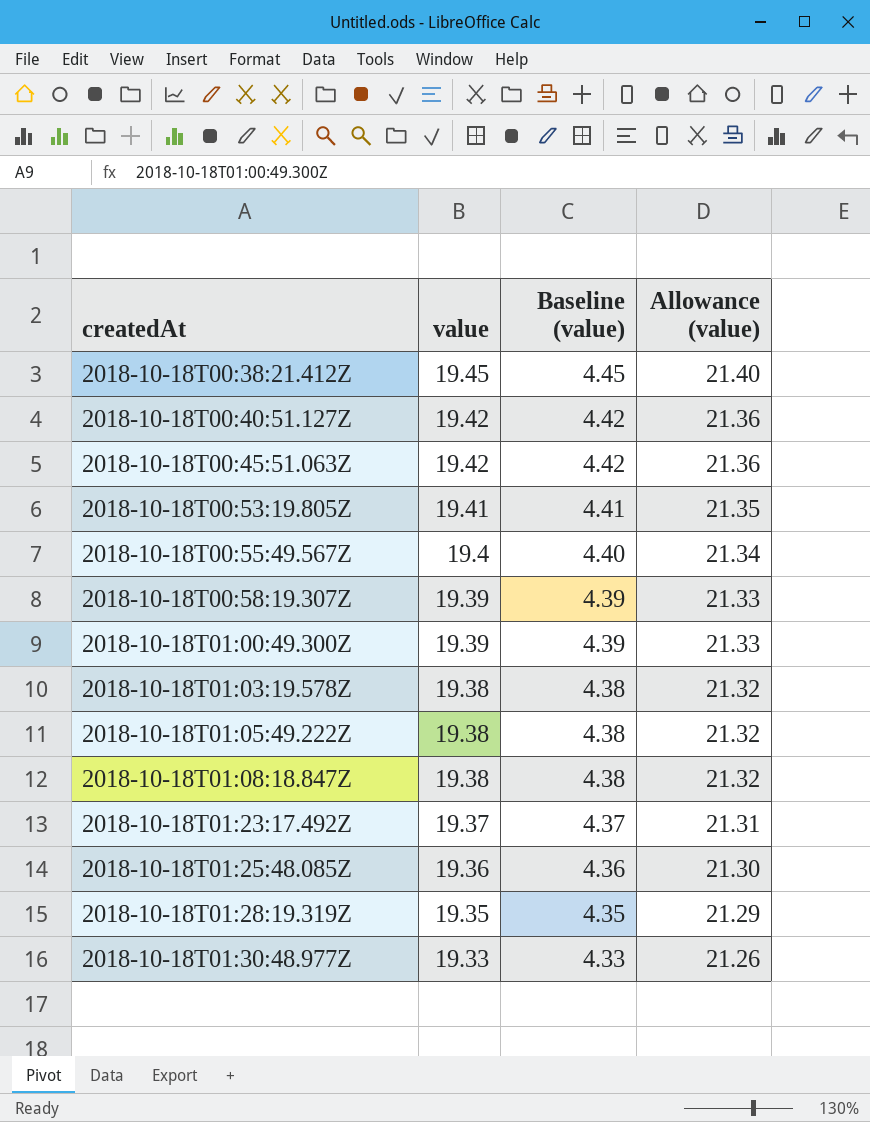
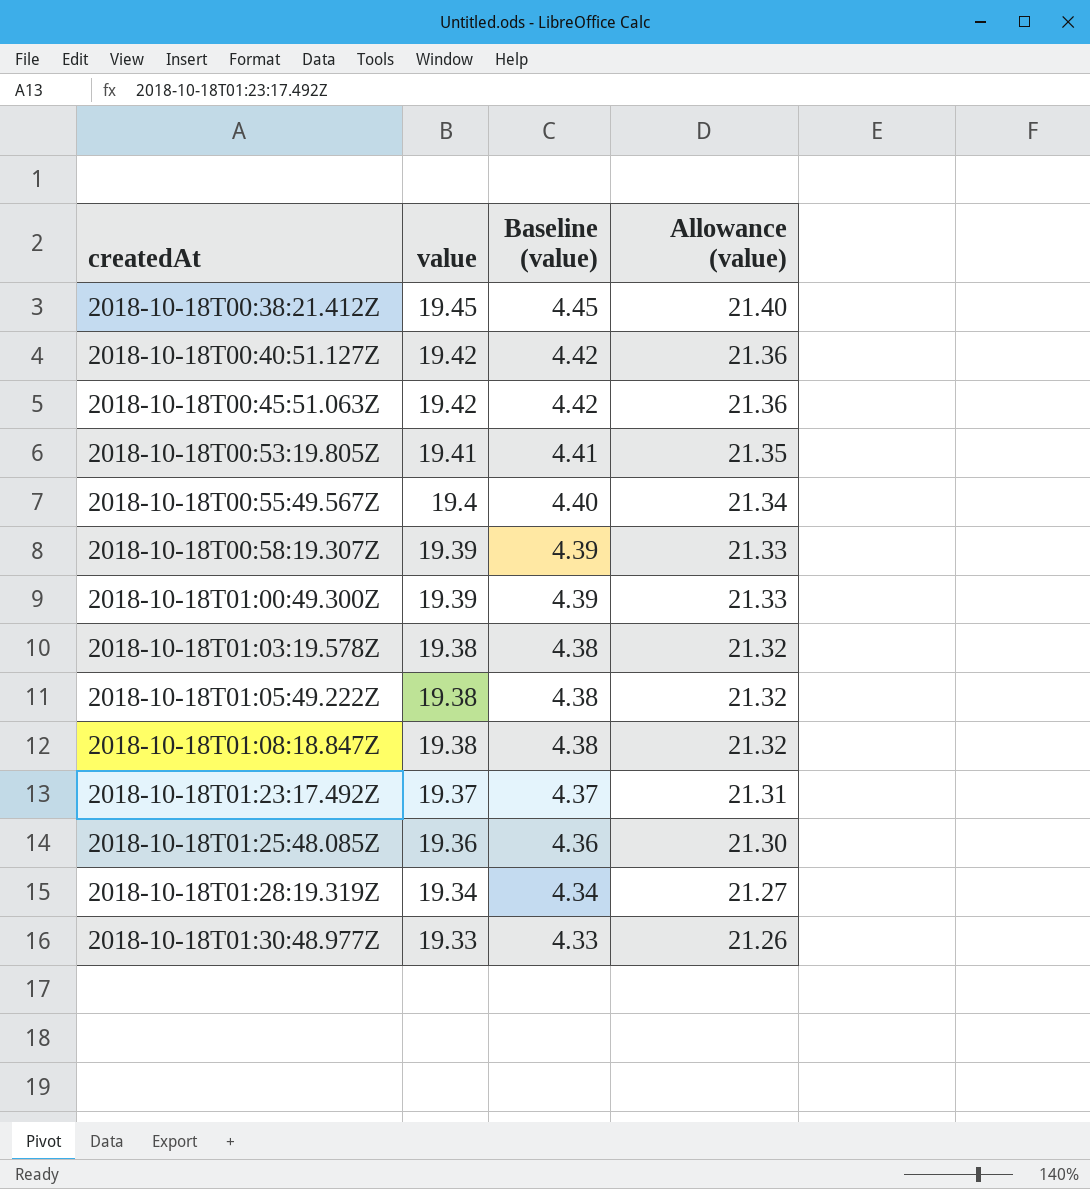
2018-10-18T01:28:19.319Z | value: 19.35 -> 19.34
2018-10-18T01:28:19.319Z | Baseline (value): 4.35 -> 4.34
2018-10-18T01:28:19.319Z | Allowance (value): 21.29 -> 21.27

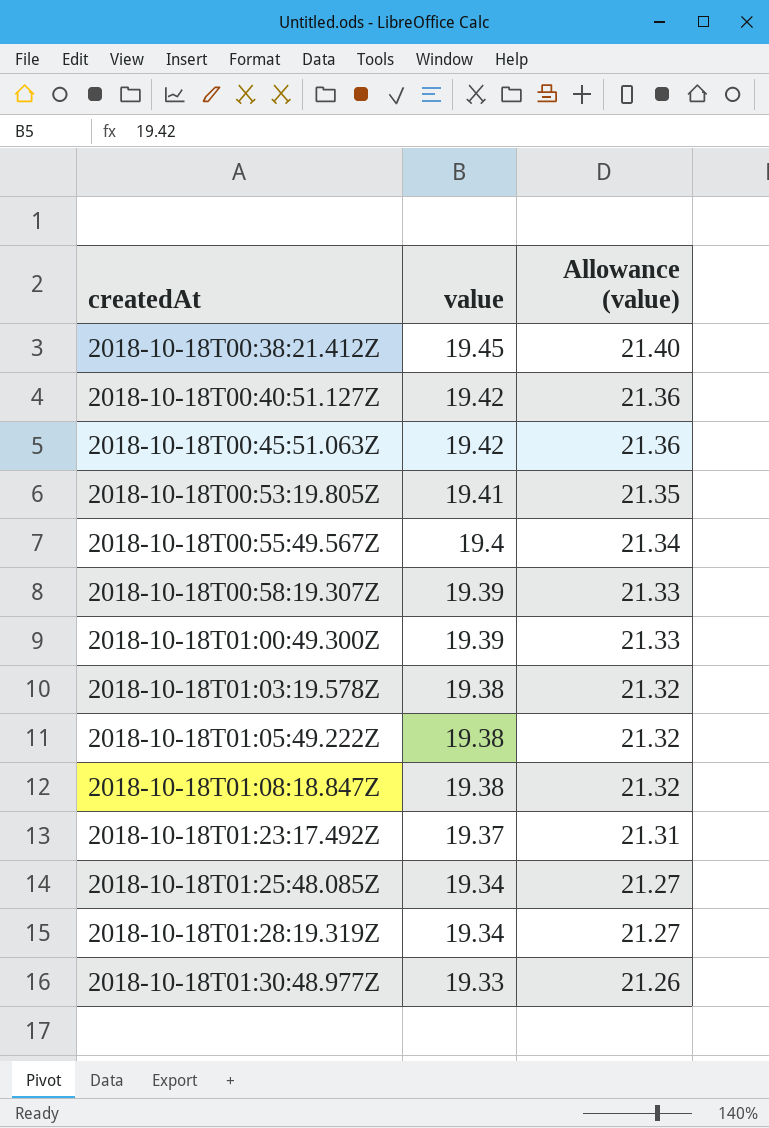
column Baseline (value) | formula: [value] - 15 -> none
2018-10-18T01:25:48.085Z | value: 19.36 -> 19.34
2018-10-18T01:25:48.085Z | Allowance (value): 21.30 -> 21.27

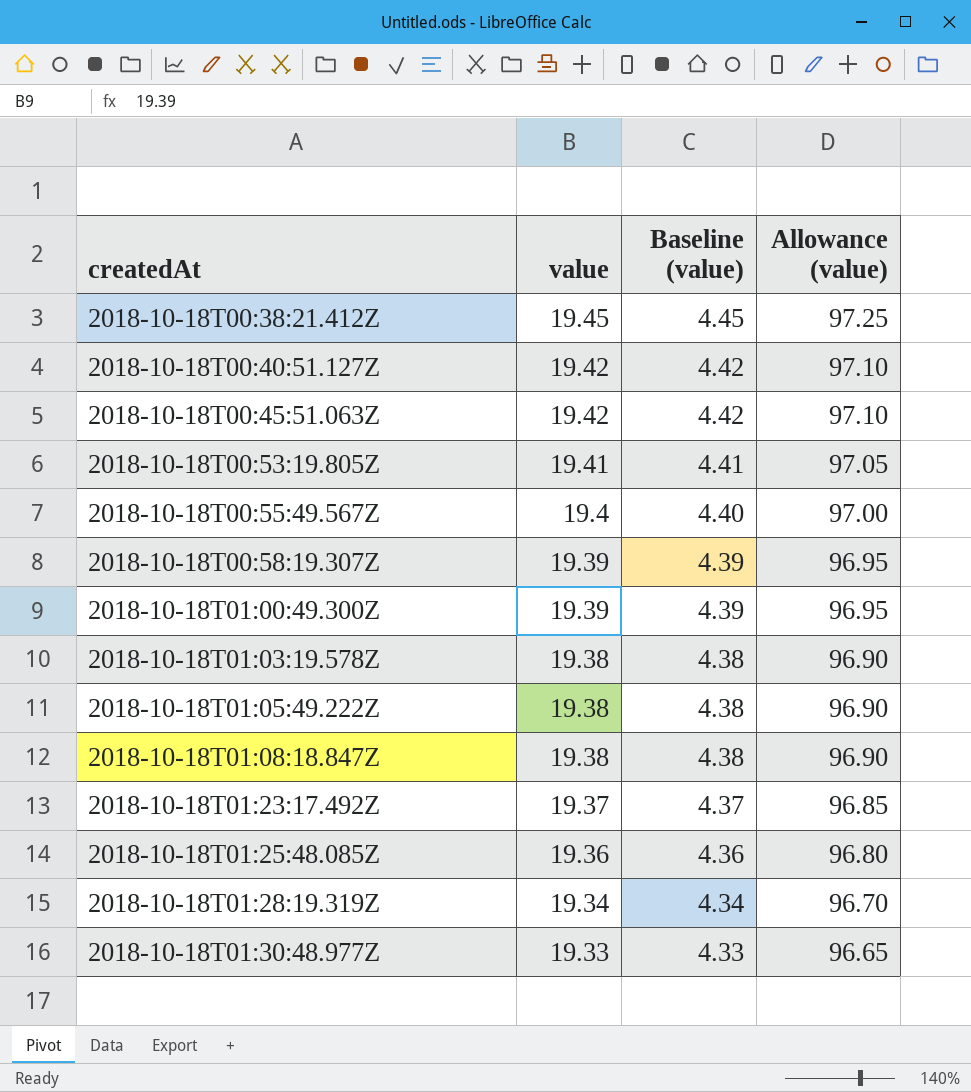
column Baseline (value) | formula: none -> [value] - 15
column Allowance (value) | formula: [value] * 1.1 -> [value] * 5
2018-10-18T01:25:48.085Z | value: 19.34 -> 19.36

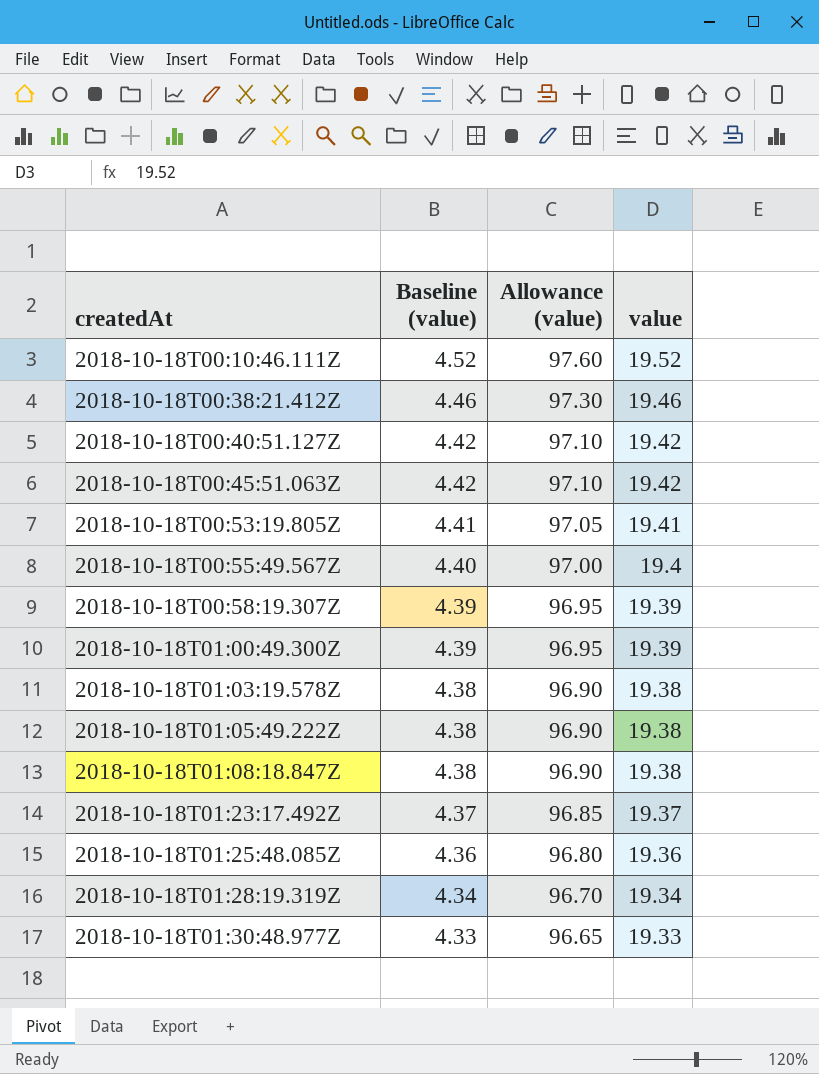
column value | position: 2 -> 4
row 2018-10-18T00:10:46.111Z: none -> 4.52 | 97.60 | 19.52
2018-10-18T00:38:21.412Z | Baseline (value): 4.45 -> 4.46
2018-10-18T00:38:21.412Z | Allowance (value): 97.25 -> 97.30
2018-10-18T00:38:21.412Z | value: 19.45 -> 19.46

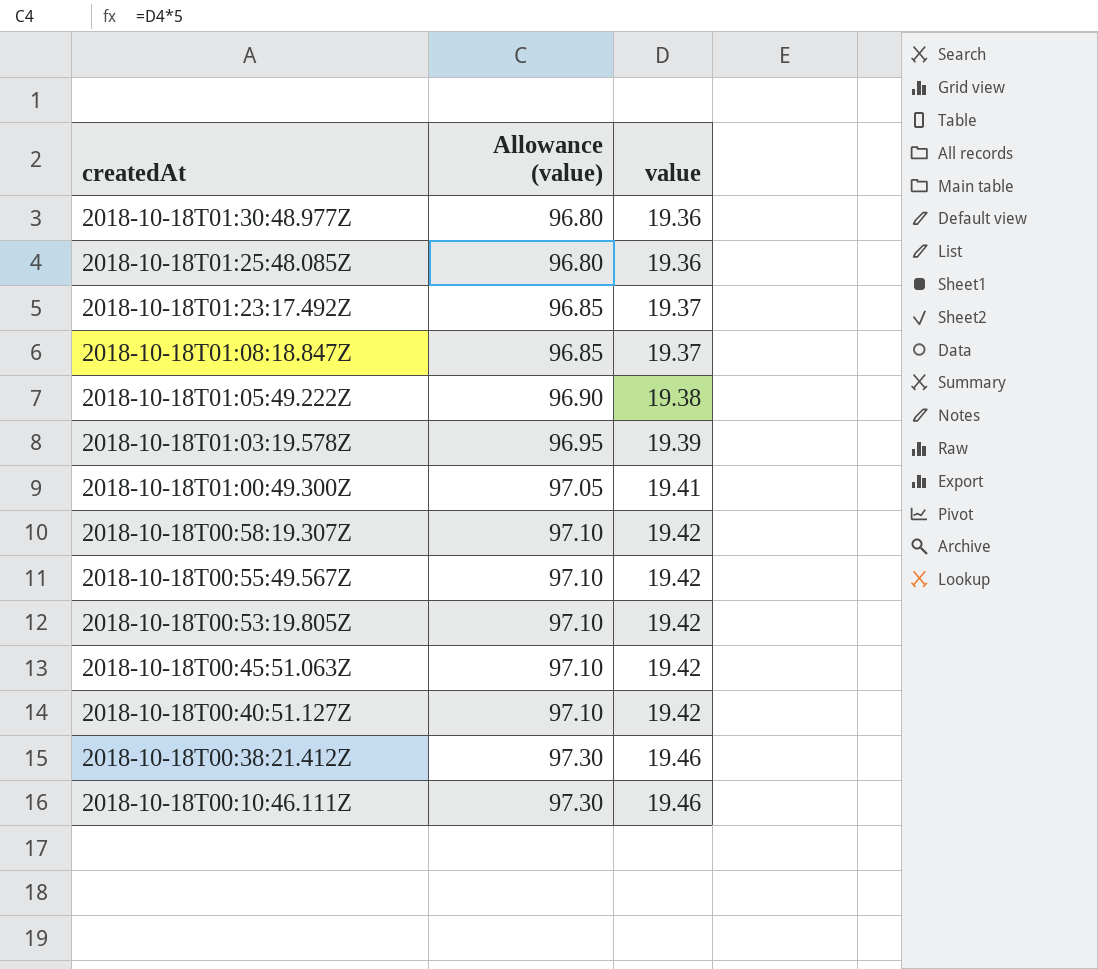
row order: createdAt ascending -> createdAt descending
column Baseline (value) | formula: [value] - 15 -> none
row 2018-10-18T01:28:19.319Z: 4.34 | 96.70 | 19.34 -> none
2018-10-18T01:30:48.977Z | Allowance (value): 96.65 -> 96.80
2018-10-18T01:30:48.977Z | value: 19.33 -> 19.36
2018-10-18T01:08:18.847Z | Allowance (value): 96.90 -> 96.85
2018-10-18T01:08:18.847Z | value: 19.38 -> 19.37
2018-10-18T01:03:19.578Z | Allowance (value): 96.90 -> 96.95
2018-10-18T01:03:19.578Z | value: 19.38 -> 19.39
2018-10-18T01:00:49.300Z | Allowance (value): 96.95 -> 97.05
2018-10-18T01:00:49.300Z | value: 19.39 -> 19.41
2018-10-18T00:58:19.307Z | Allowance (value): 96.95 -> 97.10
2018-10-18T00:58:19.307Z | value: 19.39 -> 19.42
2018-10-18T00:55:49.567Z | Allowance (value): 97.00 -> 97.10
2018-10-18T00:55:49.567Z | value: 19.4 -> 19.42
2018-10-18T00:53:19.805Z | Allowance (value): 97.05 -> 97.10
2018-10-18T00:53:19.805Z | value: 19.41 -> 19.42
2018-10-18T00:10:46.111Z | Allowance (value): 97.60 -> 97.30
2018-10-18T00:10:46.111Z | value: 19.52 -> 19.46

